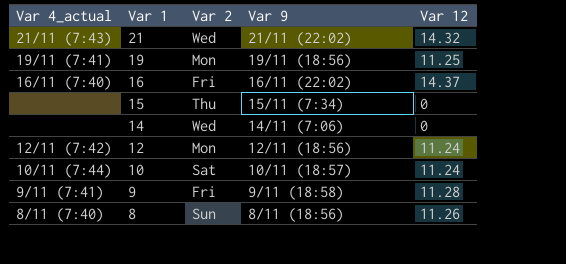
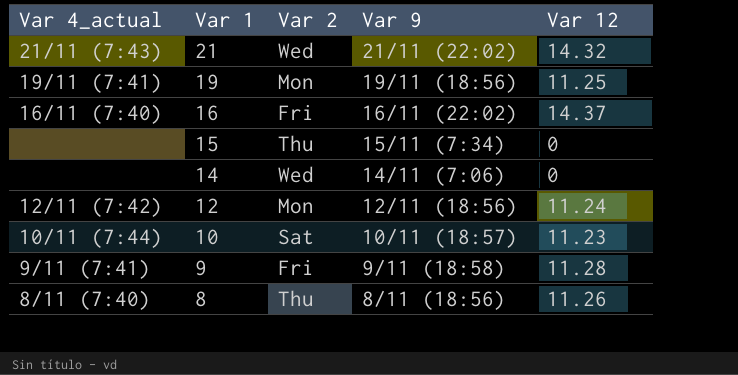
10 | Var 12: 11.24 -> 11.23
8 | Var 2: Sun -> Thu

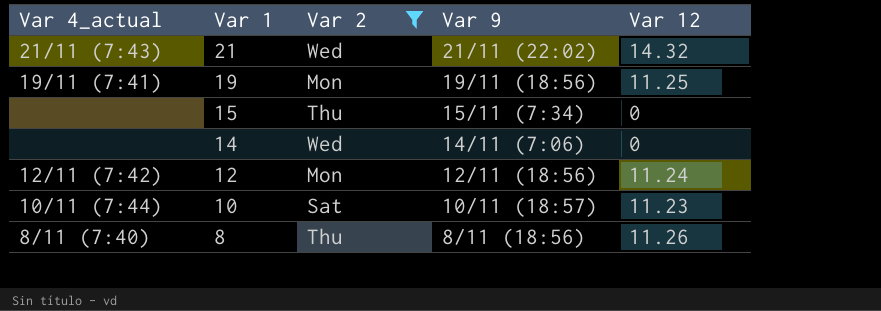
filter: none -> Var 2 != Fri

